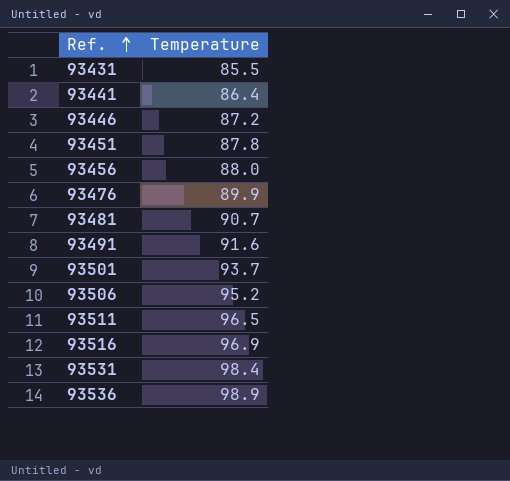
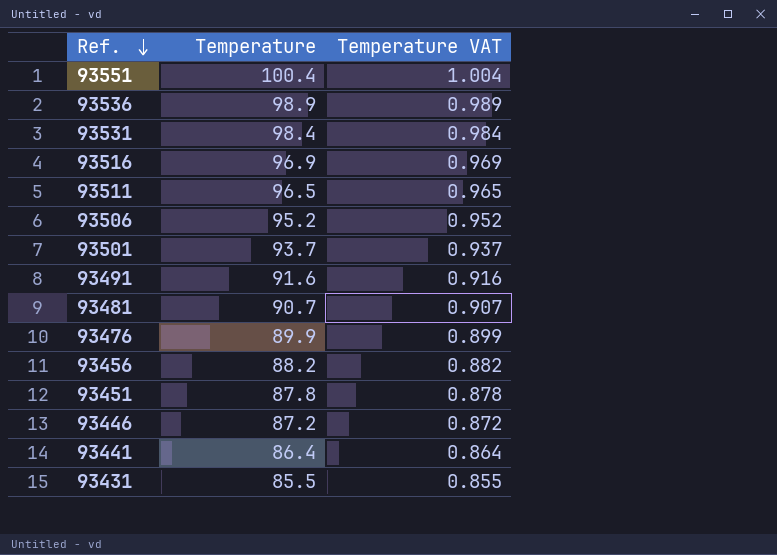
row order: Ref. ascending -> Ref. descending
column Temperature VAT | formula: none -> [Temperature] * 0.01
row 93551: none -> 100.4 | 1.004
93456 | Temperature: 88.0 -> 88.2

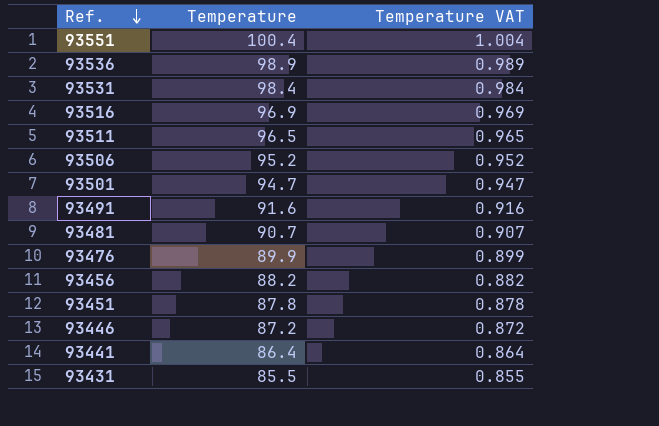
93501 | Temperature: 93.7 -> 94.7
93501 | Temperature VAT: 0.937 -> 0.947

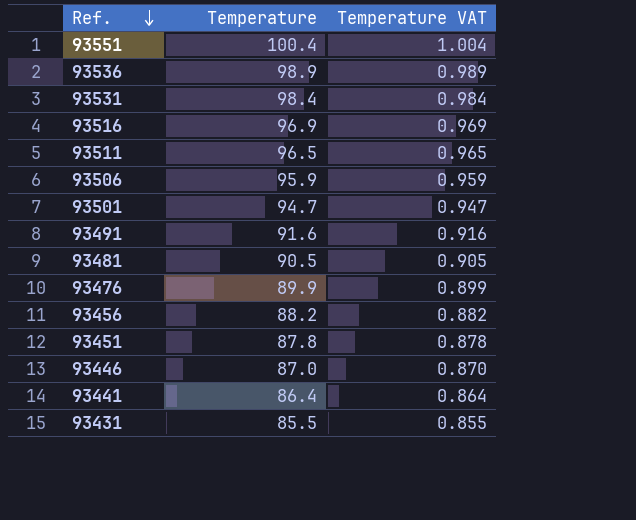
93506 | Temperature: 95.2 -> 95.9
93506 | Temperature VAT: 0.952 -> 0.959
93481 | Temperature: 90.7 -> 90.5
93481 | Temperature VAT: 0.907 -> 0.905
93446 | Temperature: 87.2 -> 87.0
93446 | Temperature VAT: 0.872 -> 0.870

